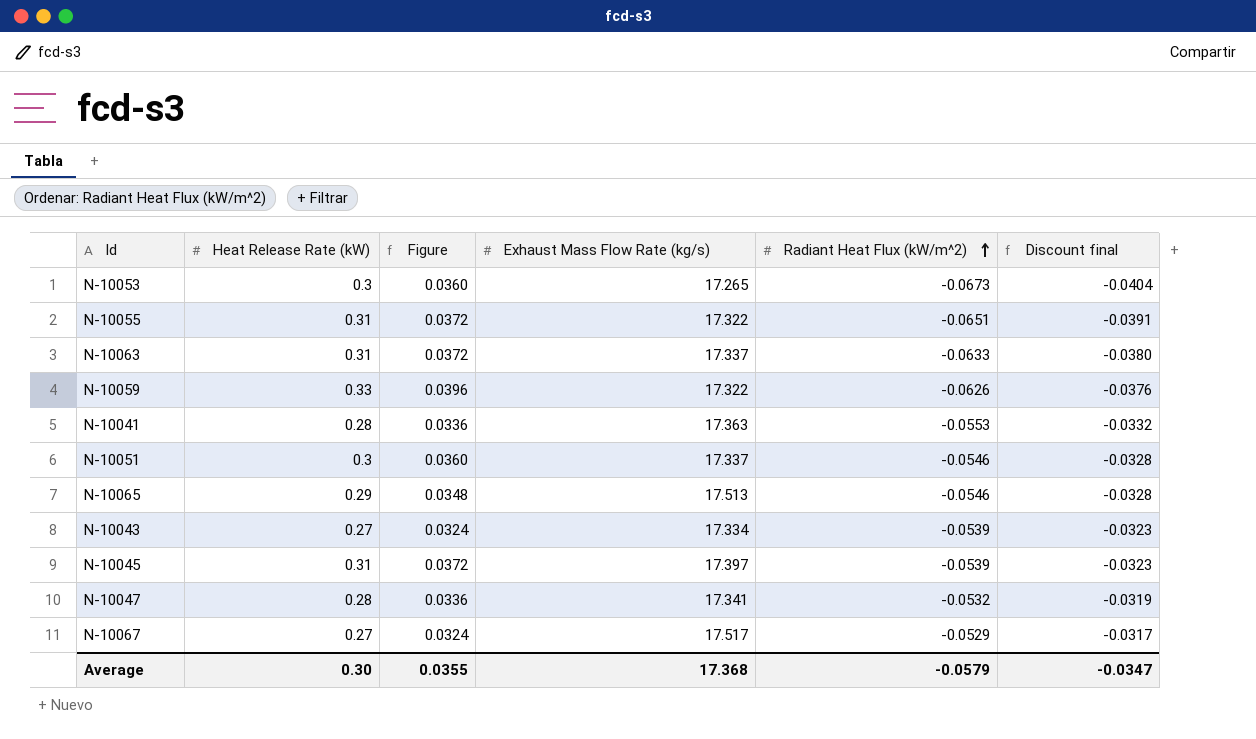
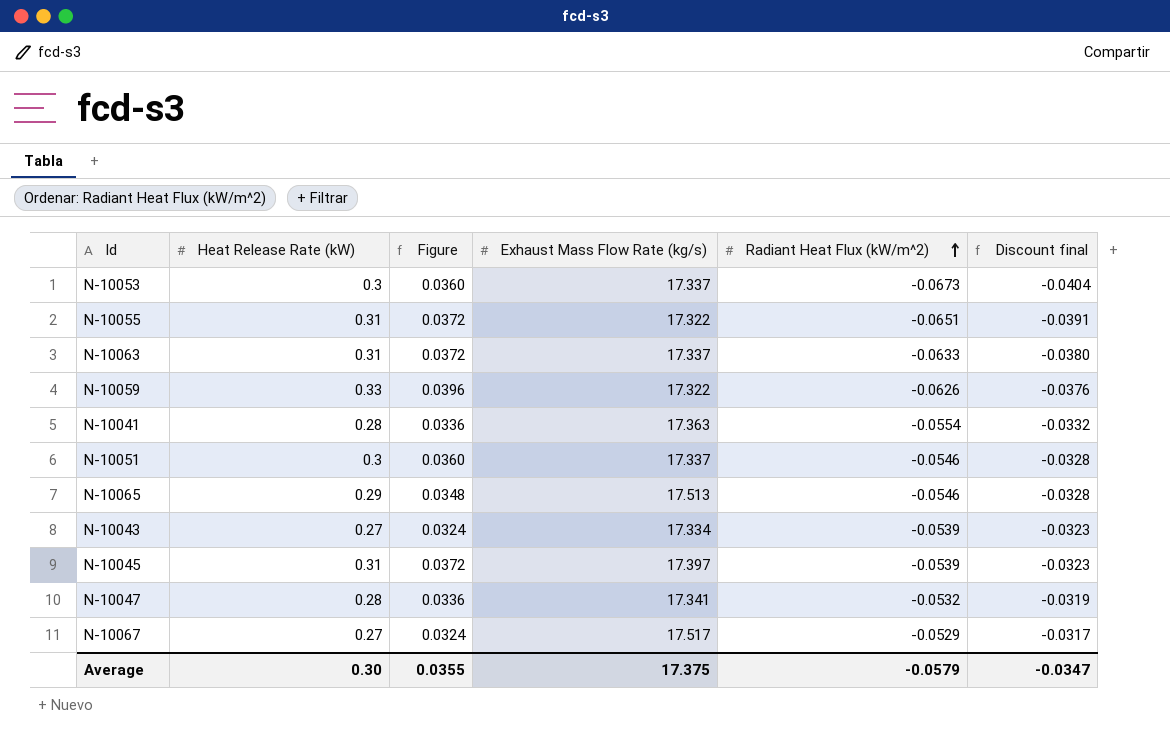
N-10053 | Exhaust Mass Flow Rate (kg/s): 17.265 -> 17.337
N-10041 | Radiant Heat Flux (kW/m^2): -0.0553 -> -0.0554
Average | Exhaust Mass Flow Rate (kg/s): 17.368 -> 17.375

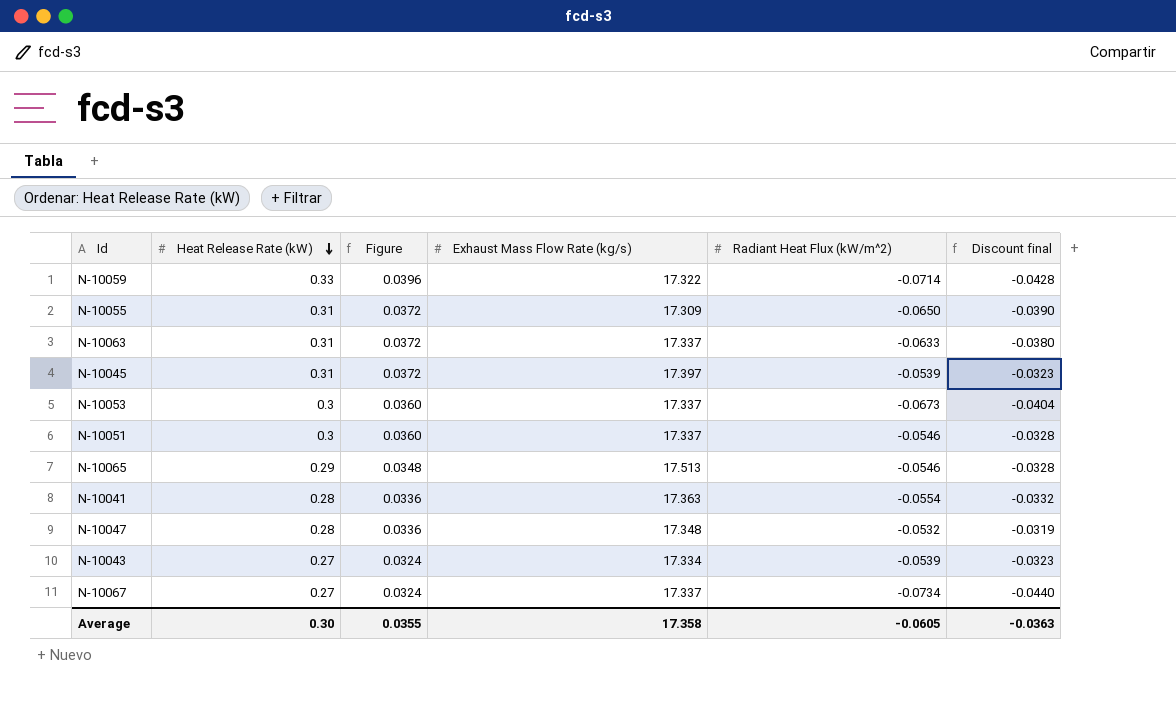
row order: Radiant Heat Flux (kW/m^2) ascending -> Heat Release Rate (kW) descending
N-10059 | Radiant Heat Flux (kW/m^2): -0.0626 -> -0.0714
N-10059 | Discount final: -0.0376 -> -0.0428
N-10055 | Exhaust Mass Flow Rate (kg/s): 17.322 -> 17.309
N-10055 | Radiant Heat Flux (kW/m^2): -0.0651 -> -0.0650
N-10055 | Discount final: -0.0391 -> -0.0390
N-10047 | Exhaust Mass Flow Rate (kg/s): 17.341 -> 17.348
N-10067 | Exhaust Mass Flow Rate (kg/s): 17.517 -> 17.337
N-10067 | Radiant Heat Flux (kW/m^2): -0.0529 -> -0.0734
N-10067 | Discount final: -0.0317 -> -0.0440
Average | Exhaust Mass Flow Rate (kg/s): 17.375 -> 17.358
Average | Radiant Heat Flux (kW/m^2): -0.0579 -> -0.0605
Average | Discount final: -0.0347 -> -0.0363

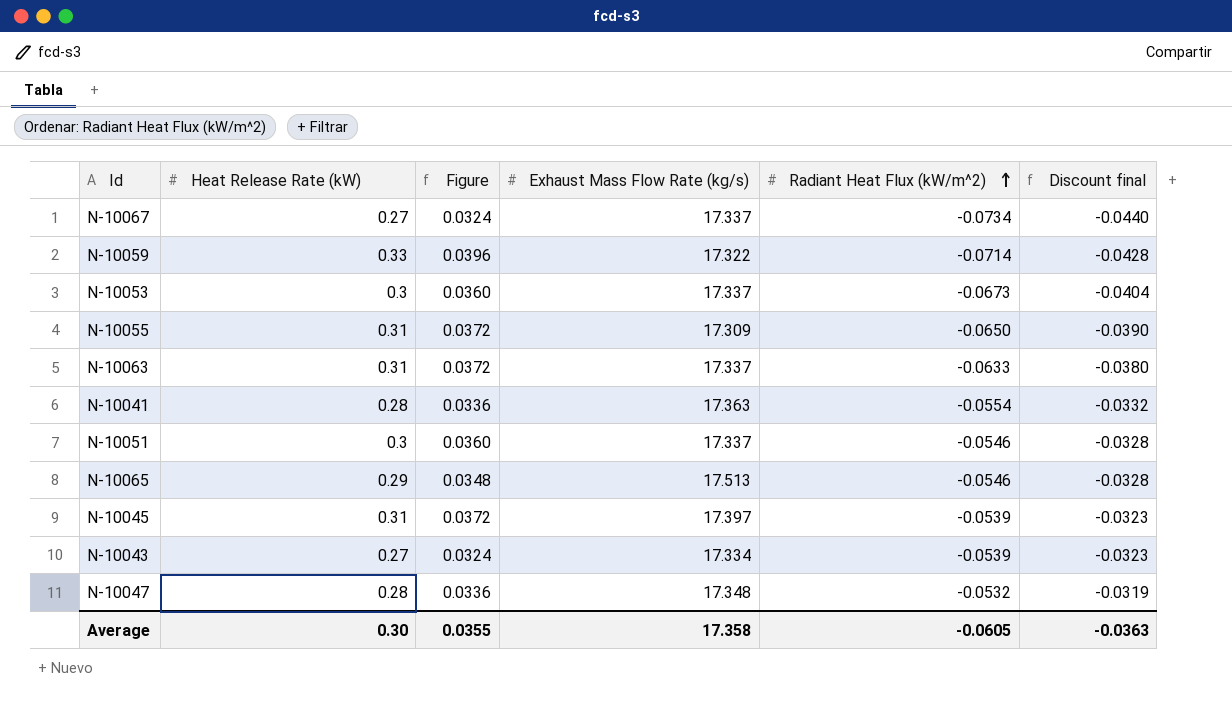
row order: Heat Release Rate (kW) descending -> Radiant Heat Flux (kW/m^2) ascending

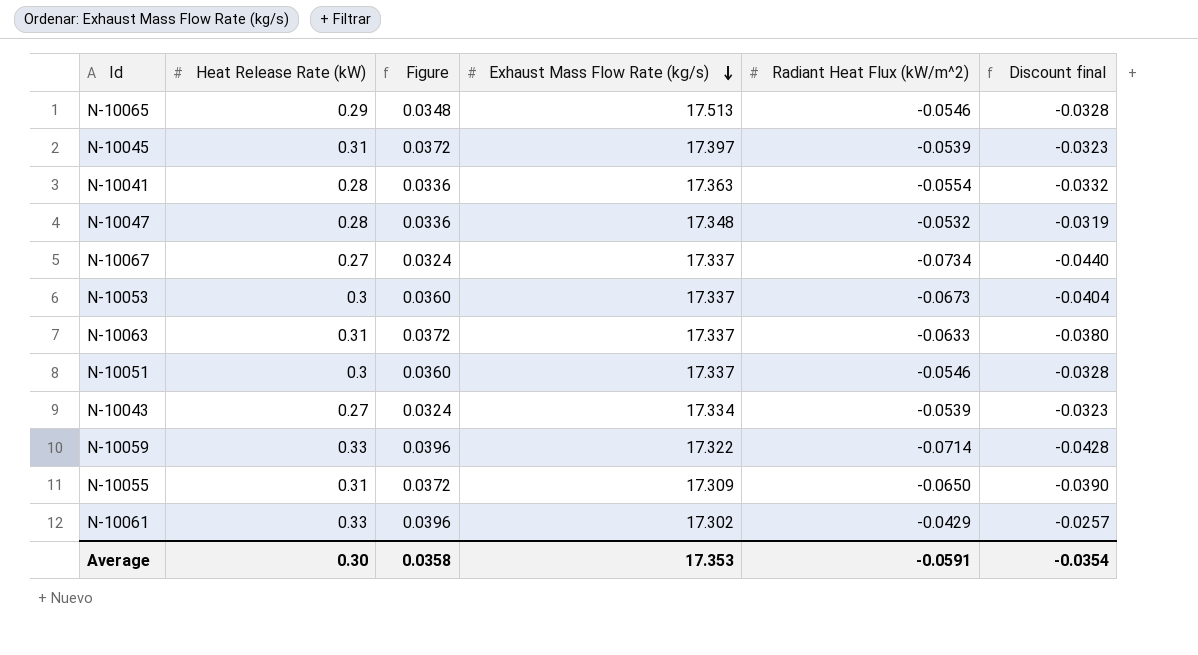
row order: Radiant Heat Flux (kW/m^2) ascending -> Exhaust Mass Flow Rate (kg/s) descending
row N-10061: none -> 0.33 | 0.0396 | 17.302 | -0.0429 | -0.0257
Average | Figure: 0.0355 -> 0.0358
Average | Exhaust Mass Flow Rate (kg/s): 17.358 -> 17.353
Average | Radiant Heat Flux (kW/m^2): -0.0605 -> -0.0591
Average | Discount final: -0.0363 -> -0.0354

